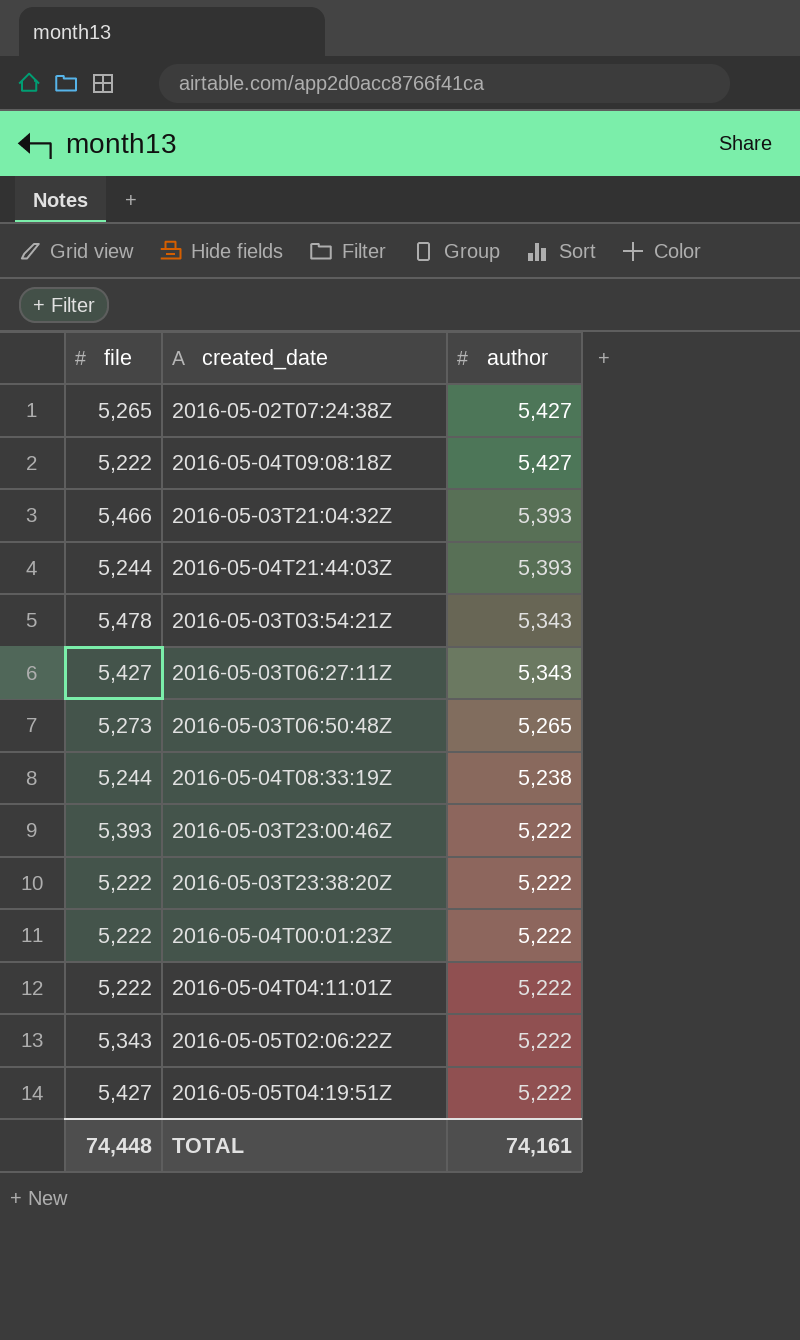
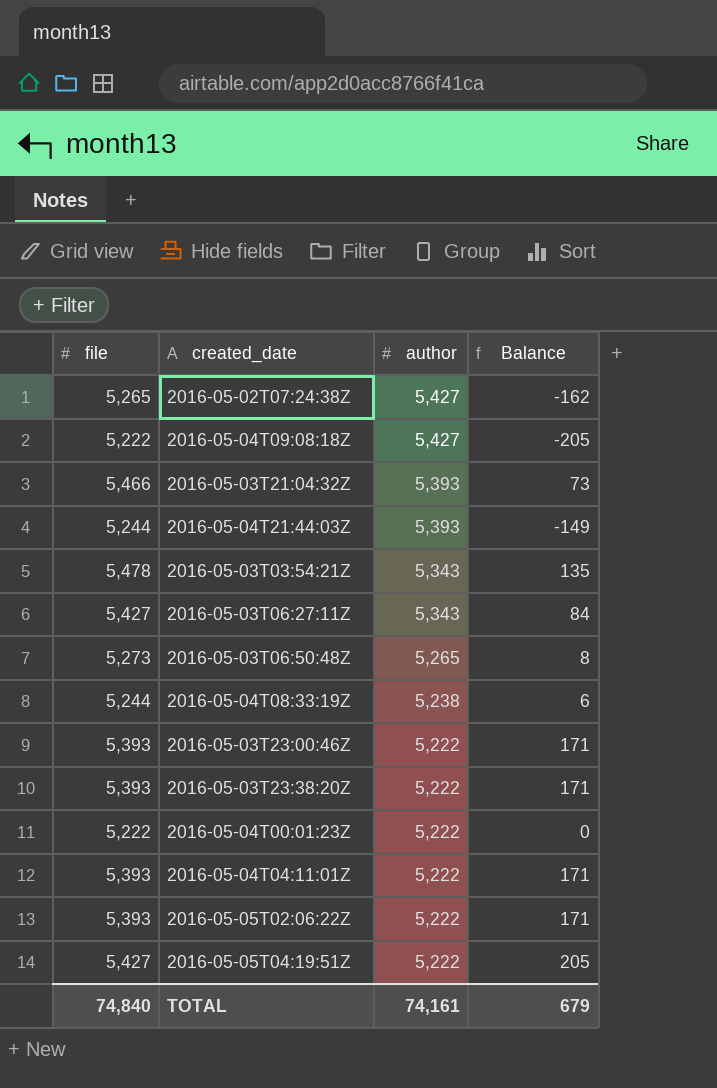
column Balance | formula: none -> [file] - [author]
2016-05-03T23:38:20Z | file: 5,222 -> 5,393
2016-05-04T04:11:01Z | file: 5,222 -> 5,393
2016-05-05T02:06:22Z | file: 5,343 -> 5,393
TOTAL | file: 74,448 -> 74,840

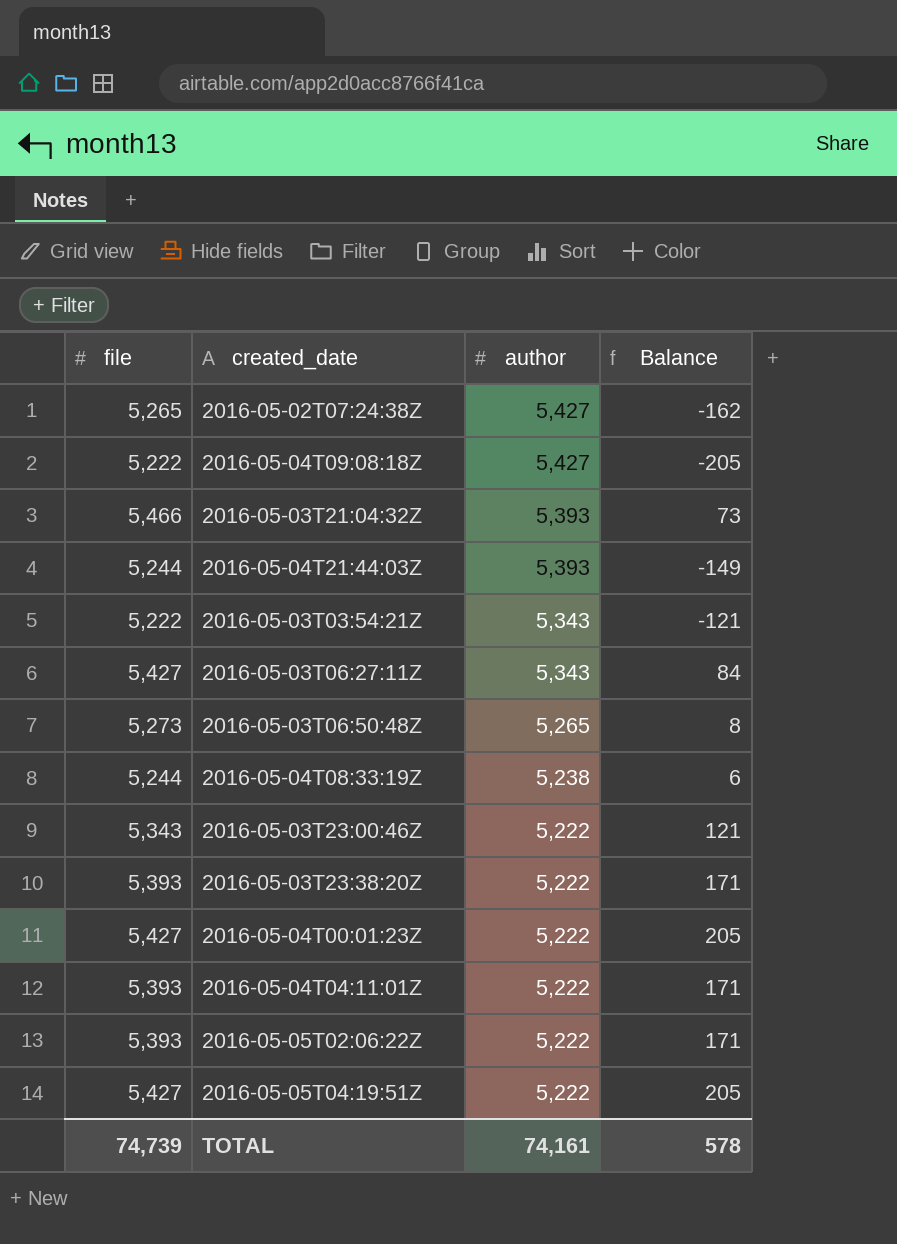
2016-05-03T03:54:21Z | file: 5,478 -> 5,222
2016-05-03T03:54:21Z | Balance: 135 -> -121
2016-05-03T23:00:46Z | file: 5,393 -> 5,343
2016-05-03T23:00:46Z | Balance: 171 -> 121
2016-05-04T00:01:23Z | file: 5,222 -> 5,427
2016-05-04T00:01:23Z | Balance: 0 -> 205
TOTAL | file: 74,840 -> 74,739
TOTAL | Balance: 679 -> 578

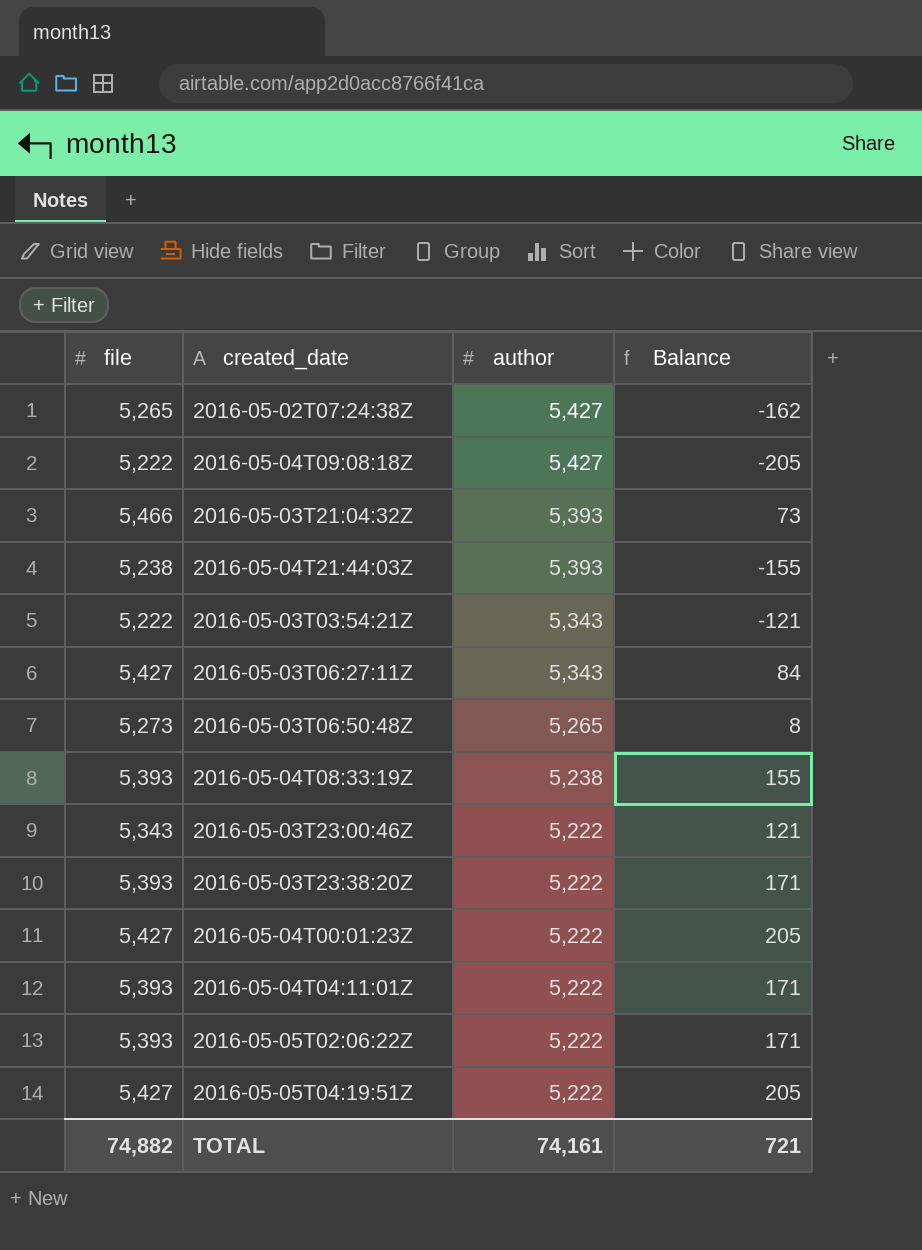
2016-05-04T21:44:03Z | file: 5,244 -> 5,238
2016-05-04T21:44:03Z | Balance: -149 -> -155
2016-05-04T08:33:19Z | file: 5,244 -> 5,393
2016-05-04T08:33:19Z | Balance: 6 -> 155
TOTAL | file: 74,739 -> 74,882
TOTAL | Balance: 578 -> 721

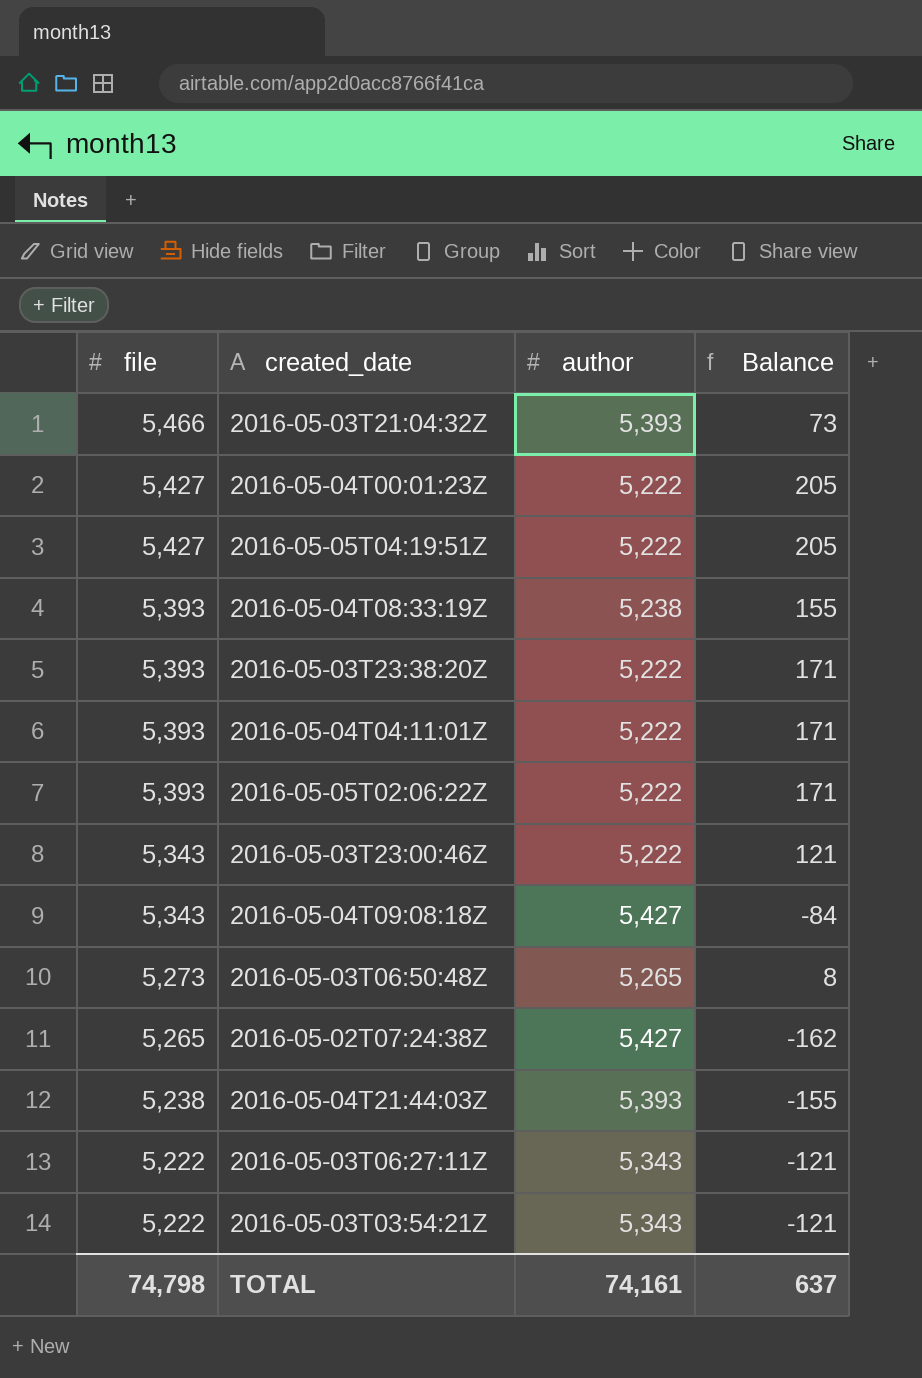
row order: author descending -> file descending
2016-05-04T09:08:18Z | file: 5,222 -> 5,343
2016-05-04T09:08:18Z | Balance: -205 -> -84
2016-05-03T06:27:11Z | file: 5,427 -> 5,222
2016-05-03T06:27:11Z | Balance: 84 -> -121
TOTAL | file: 74,882 -> 74,798
TOTAL | Balance: 721 -> 637

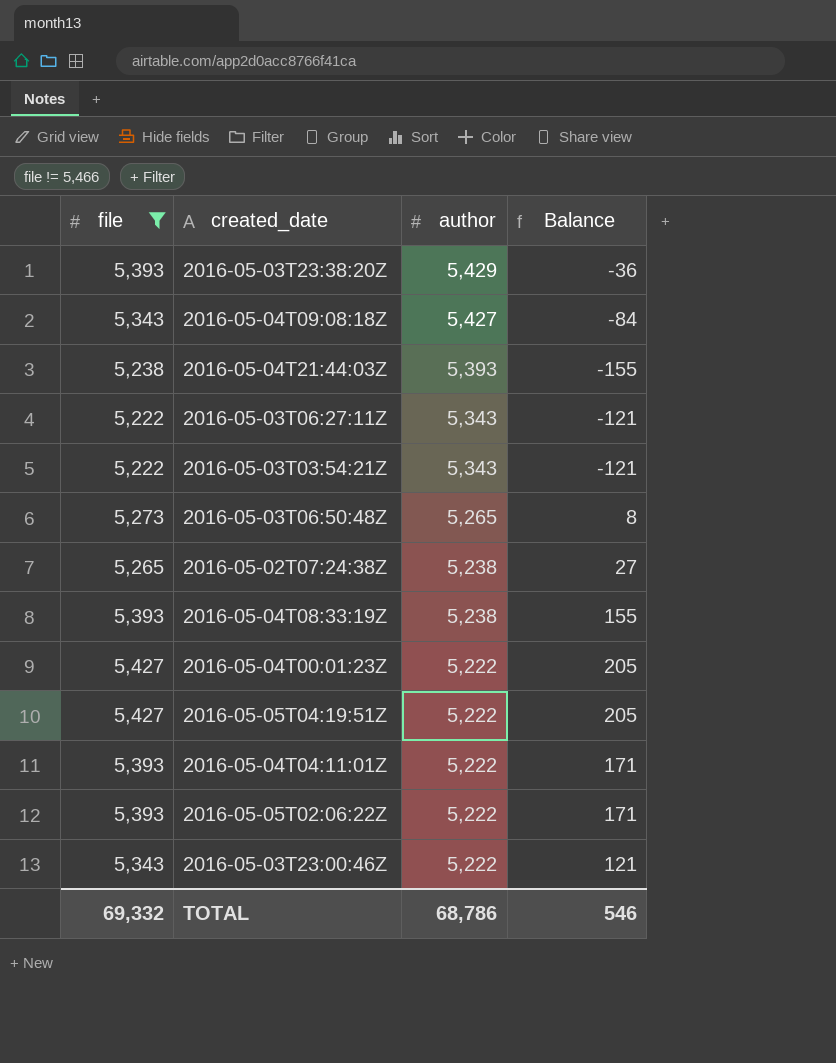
filter: none -> file != 5,466
row order: file descending -> author descending
2016-05-03T23:38:20Z | author: 5,222 -> 5,429
2016-05-03T23:38:20Z | Balance: 171 -> -36
2016-05-02T07:24:38Z | author: 5,427 -> 5,238
2016-05-02T07:24:38Z | Balance: -162 -> 27
TOTAL | file: 74,798 -> 69,332
TOTAL | author: 74,161 -> 68,786
TOTAL | Balance: 637 -> 546

